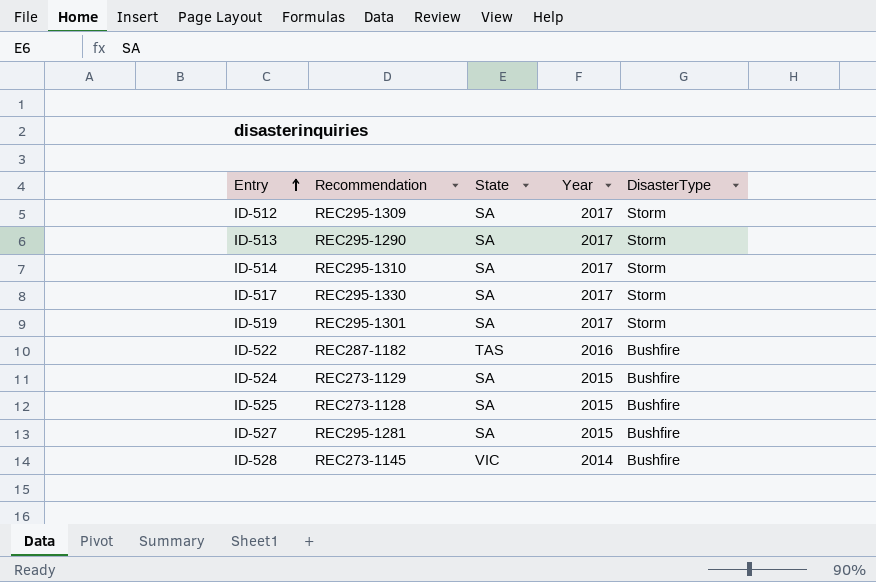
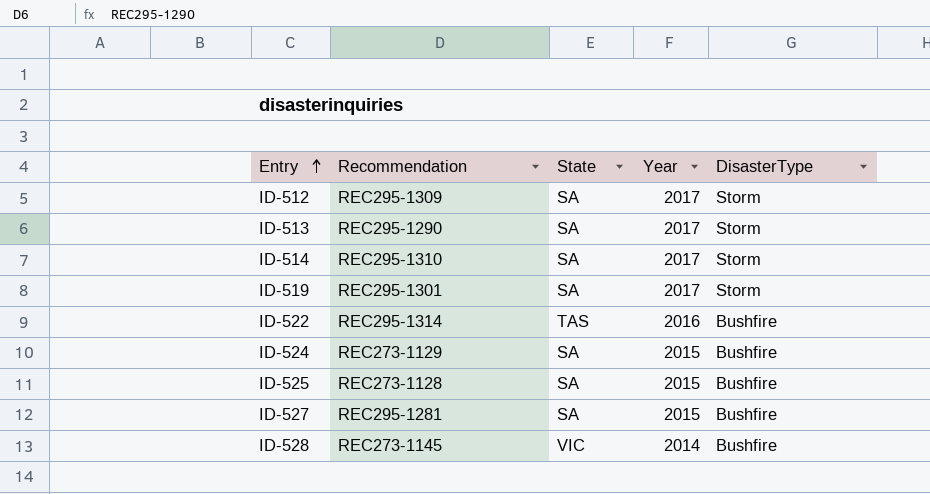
row ID-517: REC295-1330 | SA | 2017 | Storm -> none
ID-522 | Recommendation: REC287-1182 -> REC295-1314

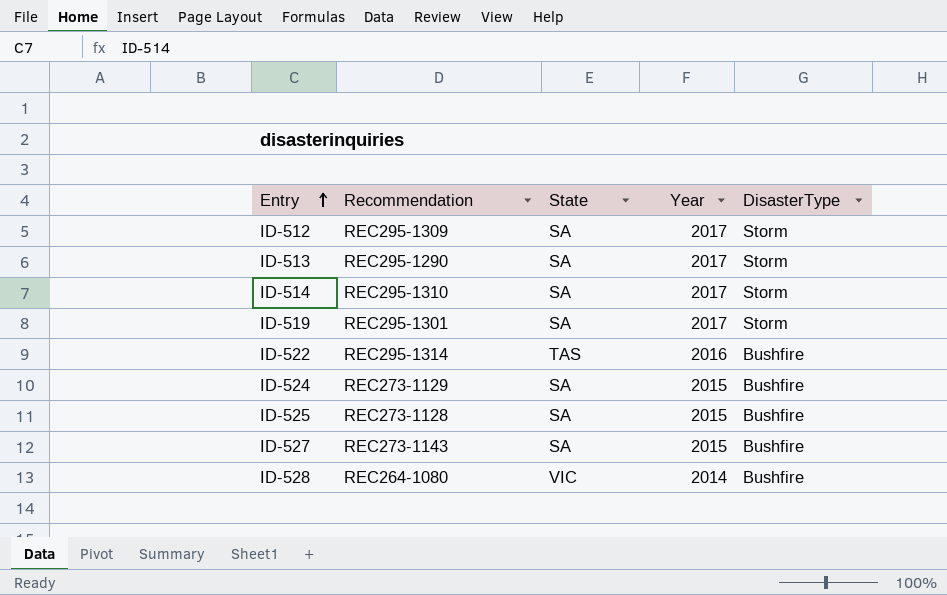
ID-527 | Recommendation: REC295-1281 -> REC273-1143
ID-528 | Recommendation: REC273-1145 -> REC264-1080

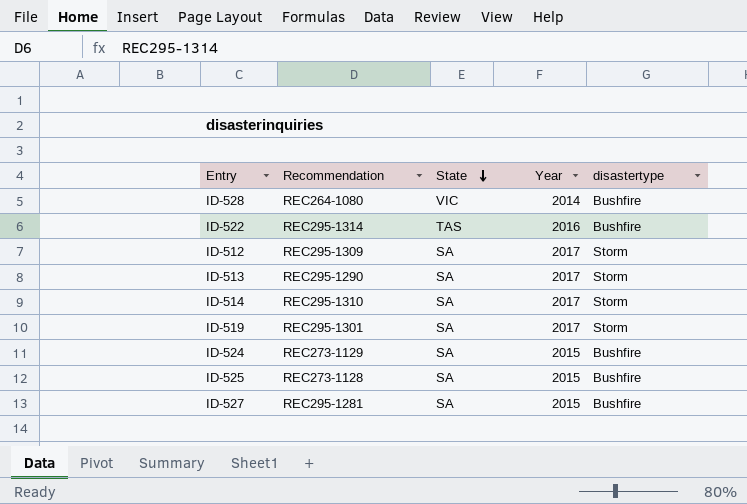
row order: Entry ascending -> State descending
column name: DisasterType -> disastertype
ID-527 | Recommendation: REC273-1143 -> REC295-1281

